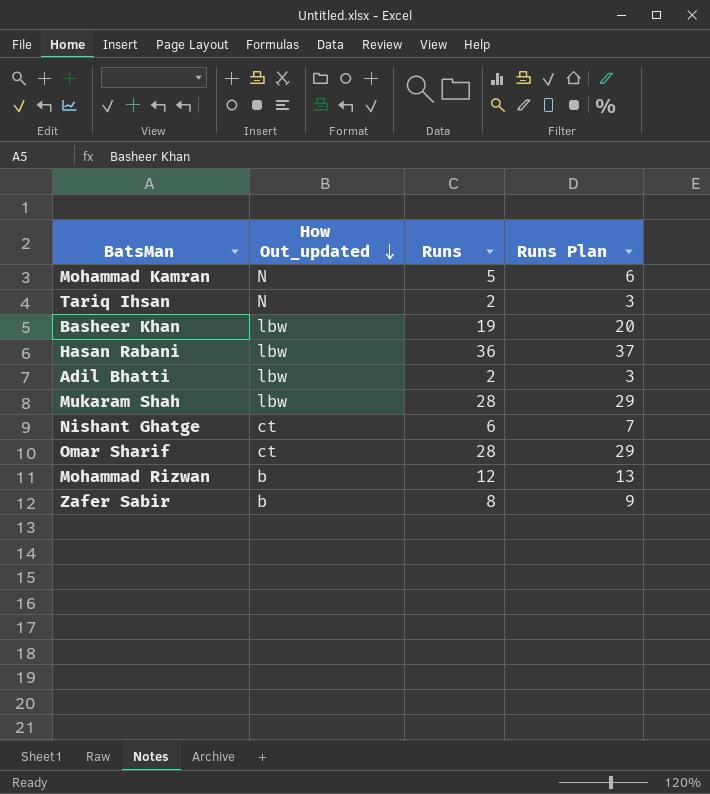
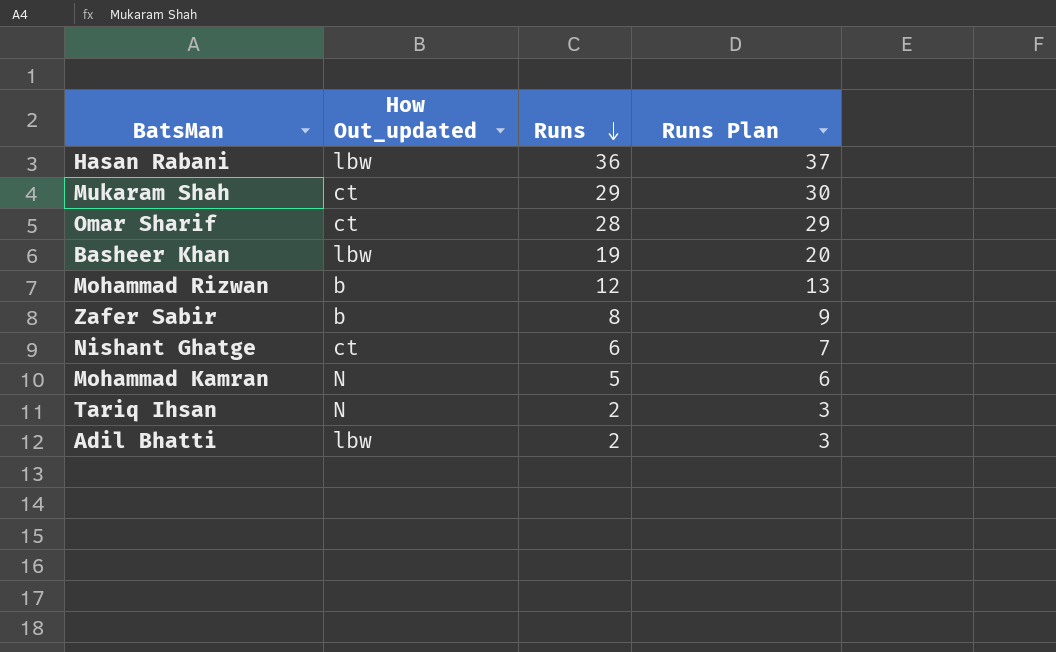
row order: How Out_updated descending -> Runs descending
Mukaram Shah | How Out_updated: lbw -> ct
Mukaram Shah | Runs: 28 -> 29
Mukaram Shah | Runs Plan: 29 -> 30

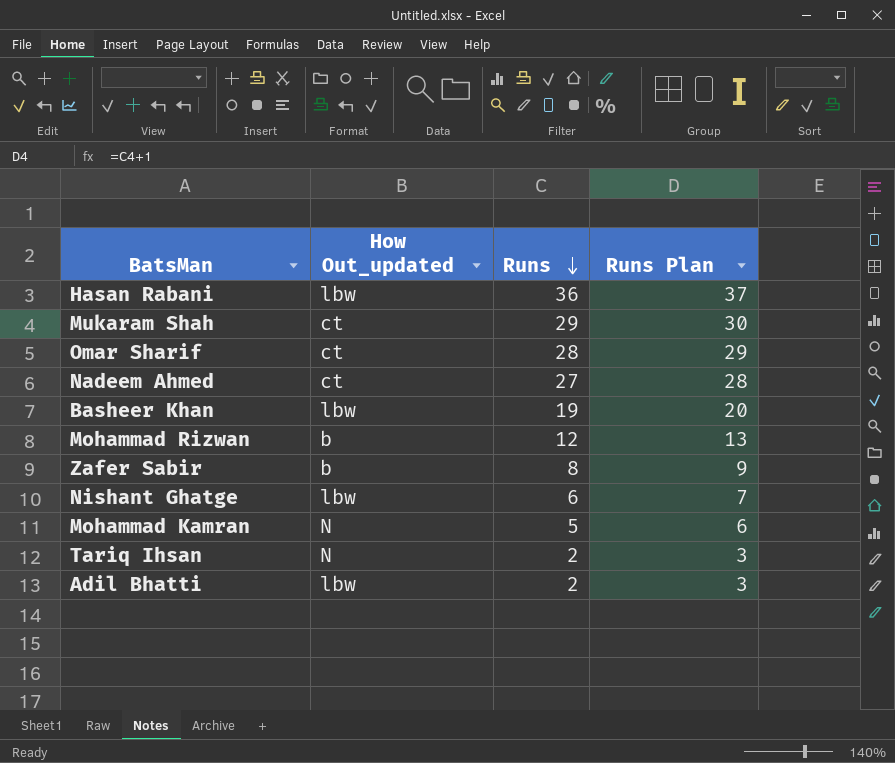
row Nadeem Ahmed: none -> ct | 27 | 28
Nishant Ghatge | How Out_updated: ct -> lbw

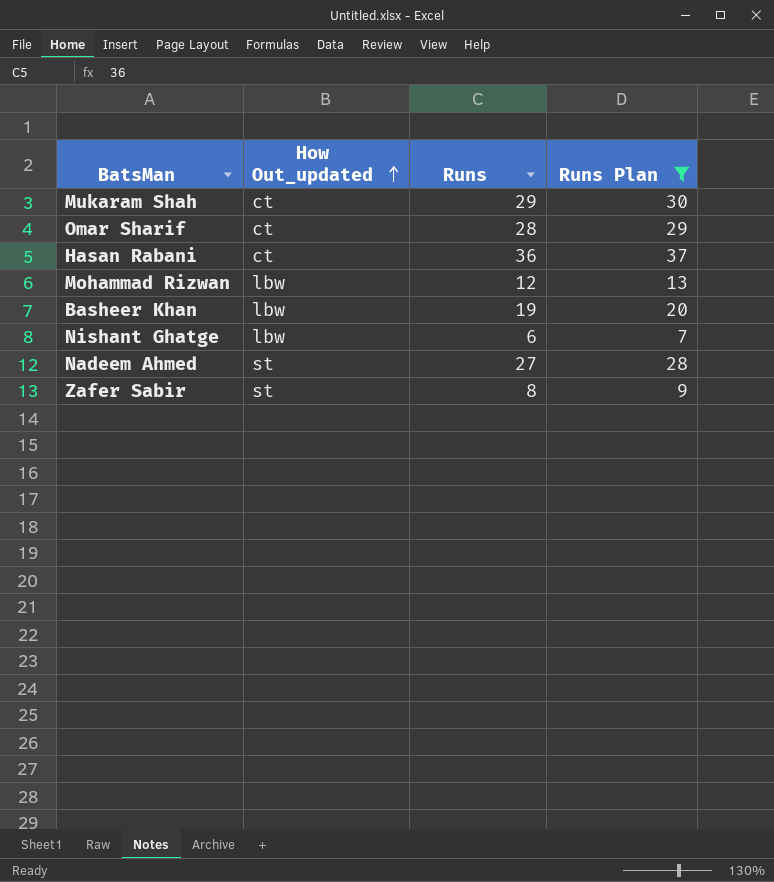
filter: none -> Runs Plan >= 7
row order: Runs descending -> How Out_updated ascending
Hasan Rabani | How Out_updated: lbw -> ct
Mohammad Rizwan | How Out_updated: b -> lbw
Nadeem Ahmed | How Out_updated: ct -> st
Zafer Sabir | How Out_updated: b -> st

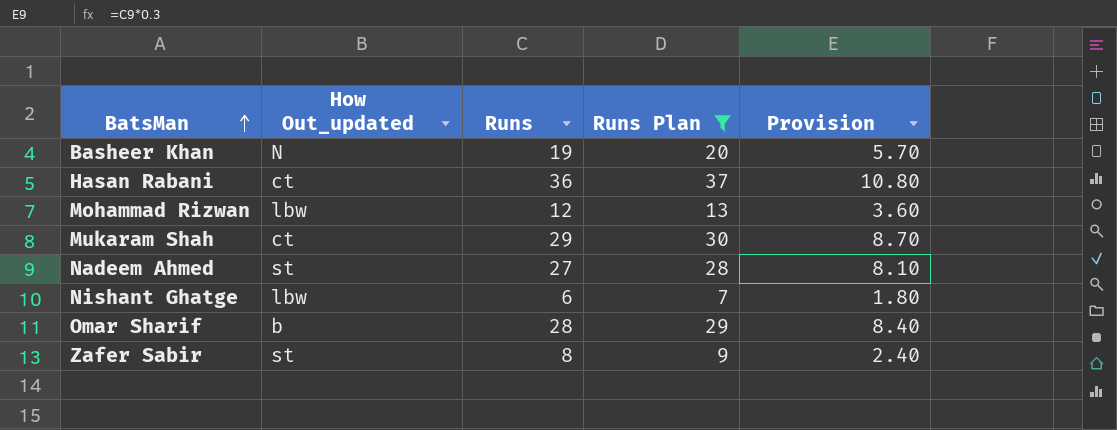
row order: How Out_updated ascending -> BatsMan ascending
column Provision | formula: none -> [Runs] * 0.3
Basheer Khan | How Out_updated: lbw -> N
Omar Sharif | How Out_updated: ct -> b

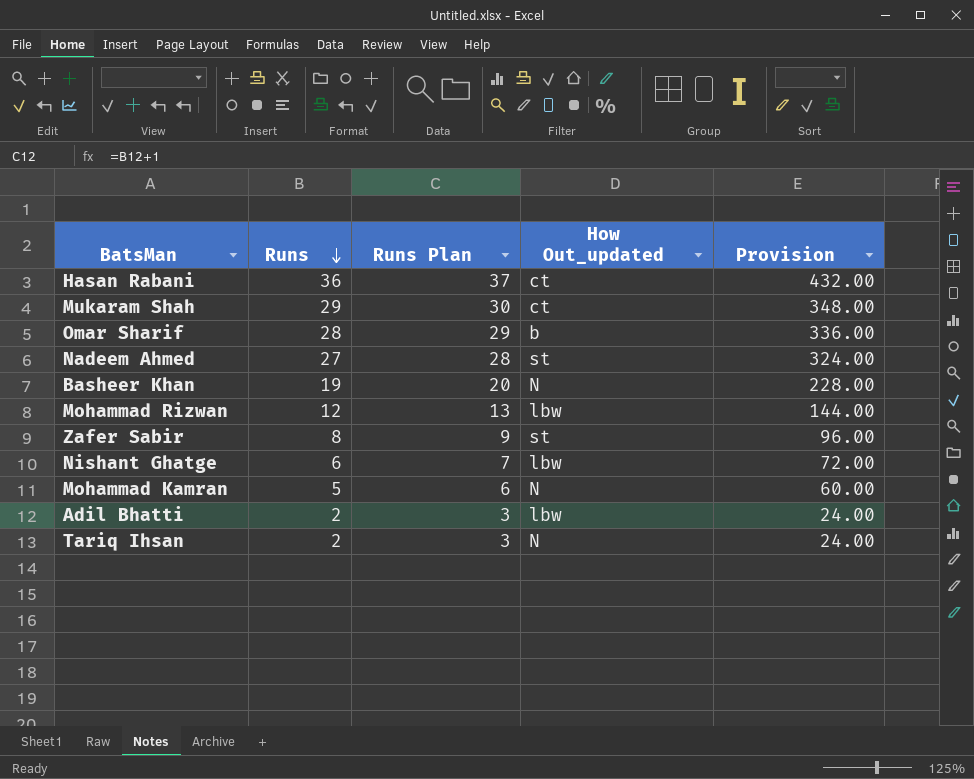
filter: Runs Plan >= 7 -> none
row order: BatsMan ascending -> Runs descending
column How Out_updated | position: 2 -> 4
column Provision | formula: [Runs] * 0.3 -> [Runs] * 12

